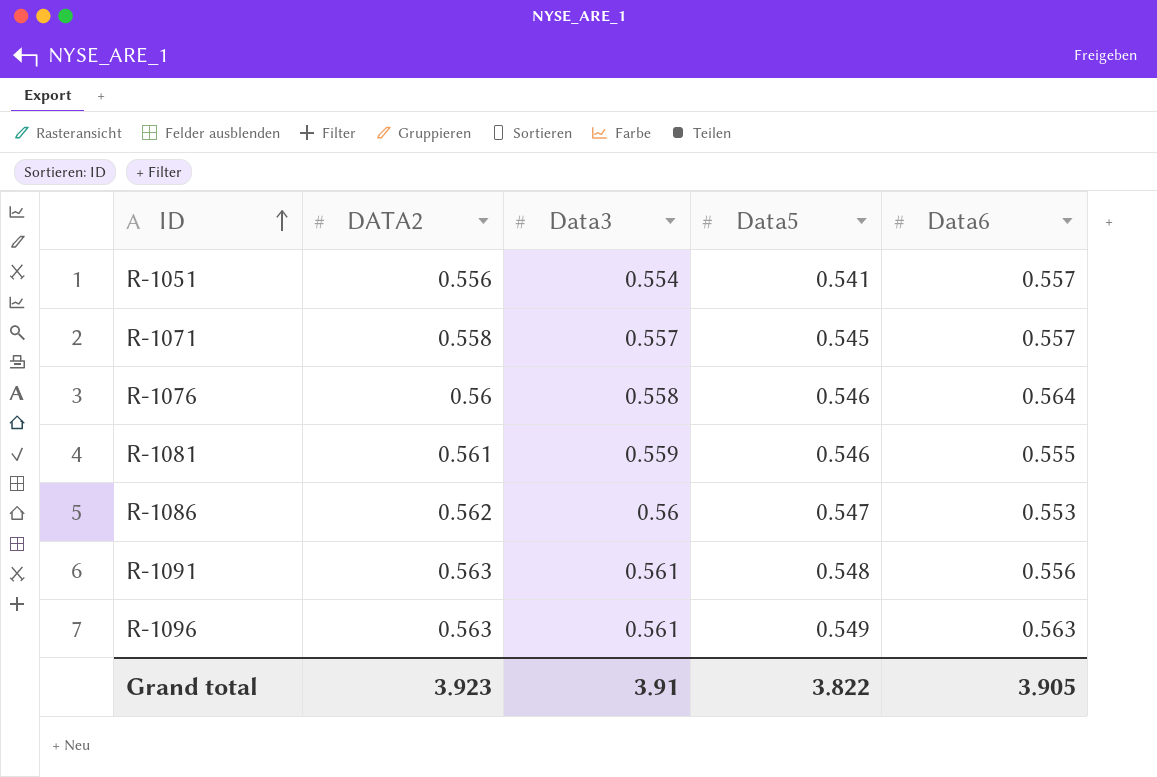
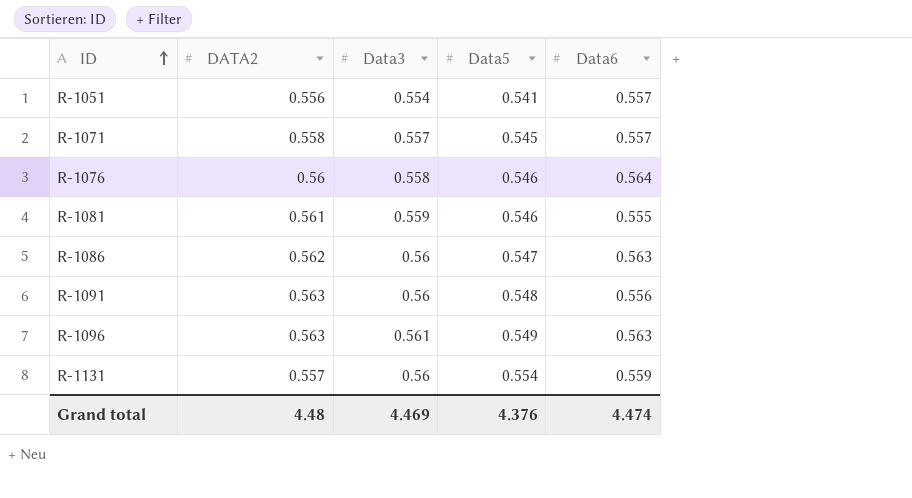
R-1086 | Data6: 0.553 -> 0.563
R-1091 | Data3: 0.561 -> 0.56
row R-1131: none -> 0.557 | 0.56 | 0.554 | 0.559
Grand total | DATA2: 3.923 -> 4.48
Grand total | Data3: 3.91 -> 4.469
Grand total | Data5: 3.822 -> 4.376
Grand total | Data6: 3.905 -> 4.474

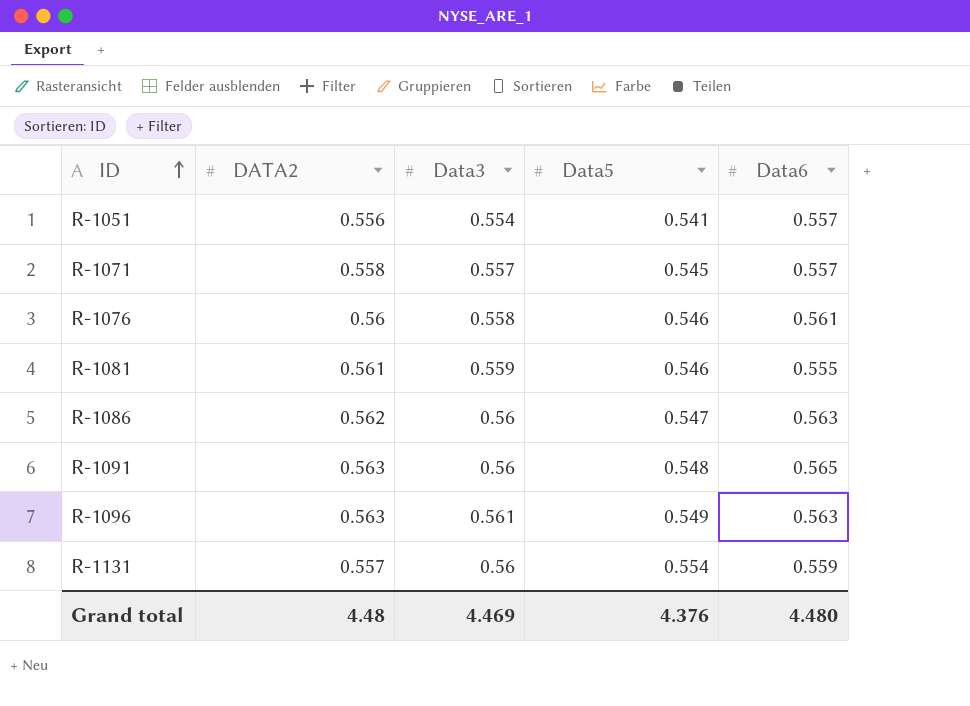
R-1076 | Data6: 0.564 -> 0.561
R-1091 | Data6: 0.556 -> 0.565
Grand total | Data6: 4.474 -> 4.480

